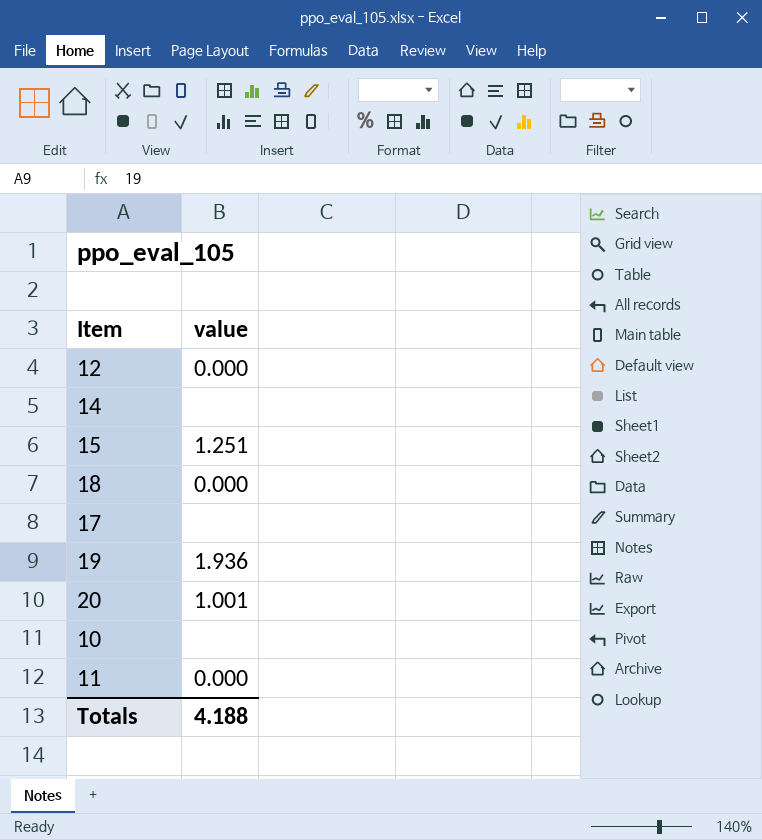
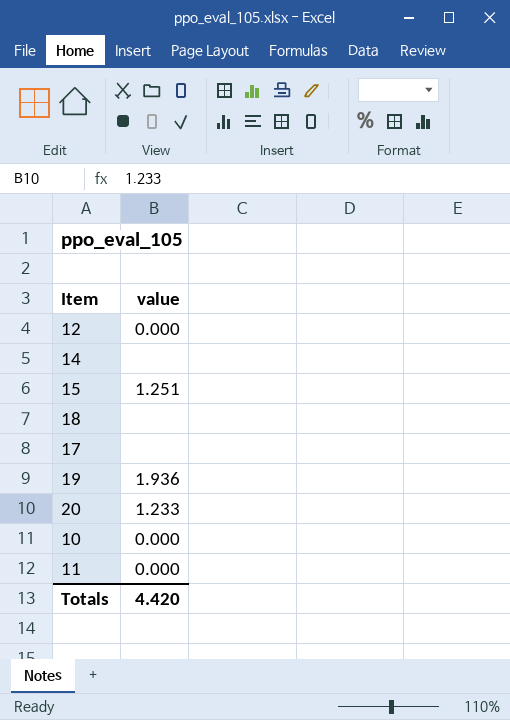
18 | value: 0.000 -> none
20 | value: 1.001 -> 1.233
10 | value: none -> 0.000
Totals | value: 4.188 -> 4.420

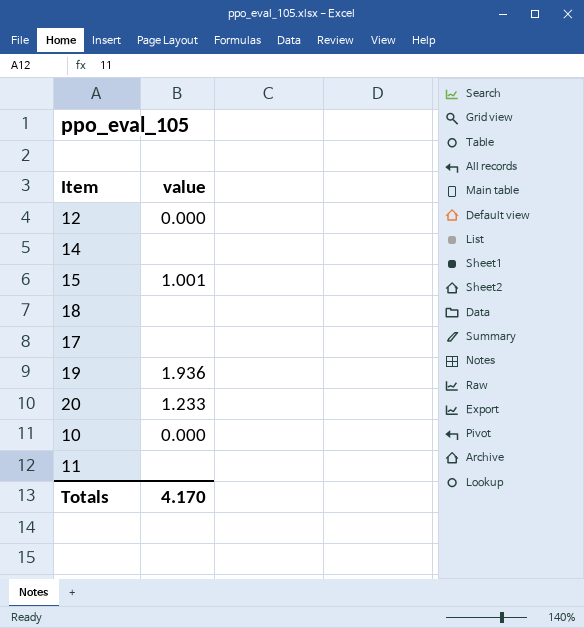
15 | value: 1.251 -> 1.001
11 | value: 0.000 -> none
Totals | value: 4.420 -> 4.170

